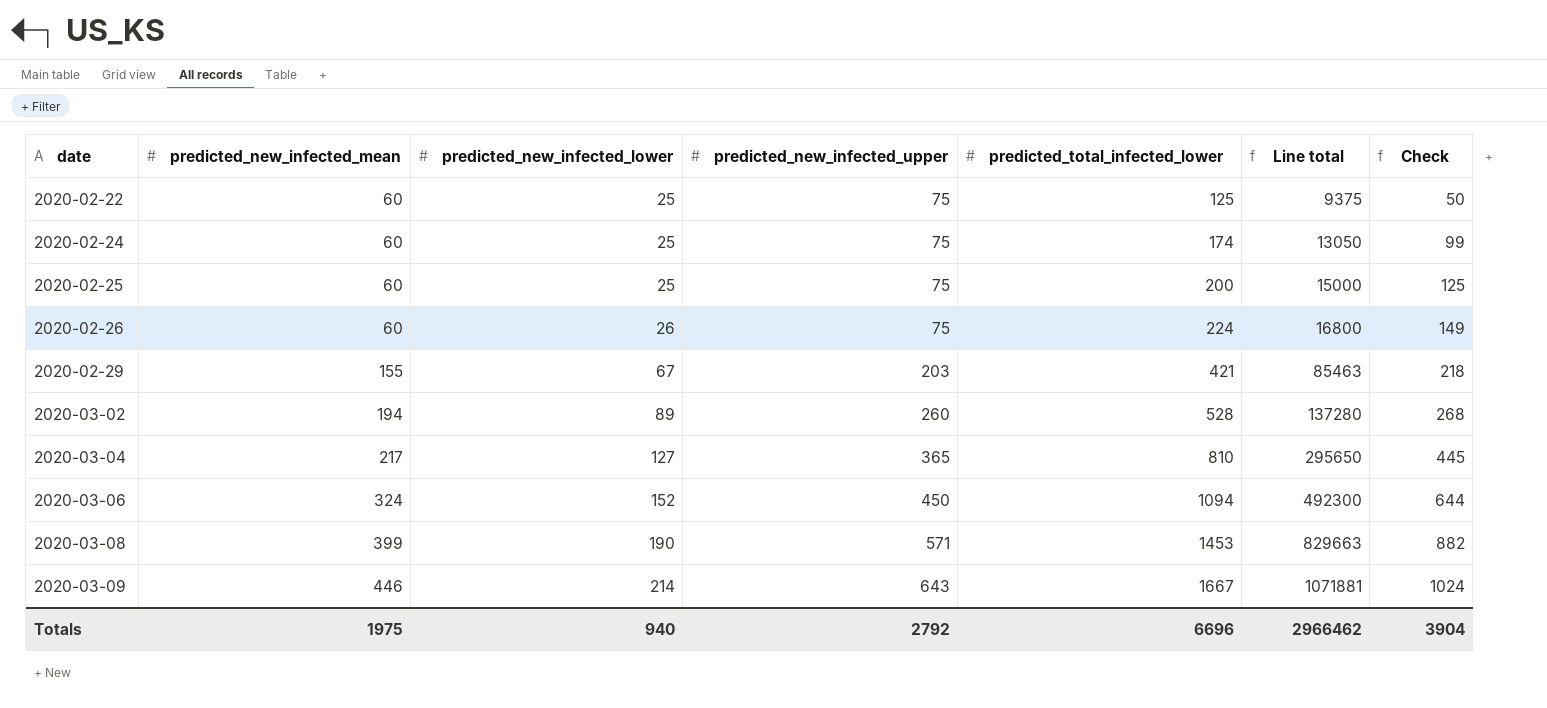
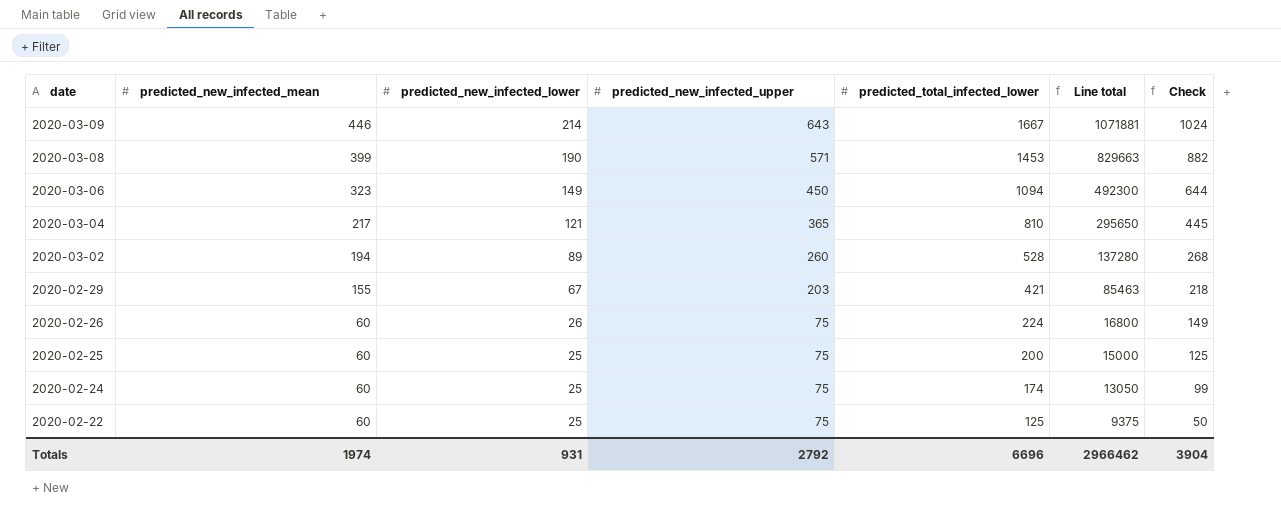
row order: date ascending -> date descending
2020-03-06 | predicted_new_infected_mean: 324 -> 323
2020-03-06 | predicted_new_infected_lower: 152 -> 149
2020-03-04 | predicted_new_infected_lower: 127 -> 121
Totals | predicted_new_infected_mean: 1975 -> 1974
Totals | predicted_new_infected_lower: 940 -> 931

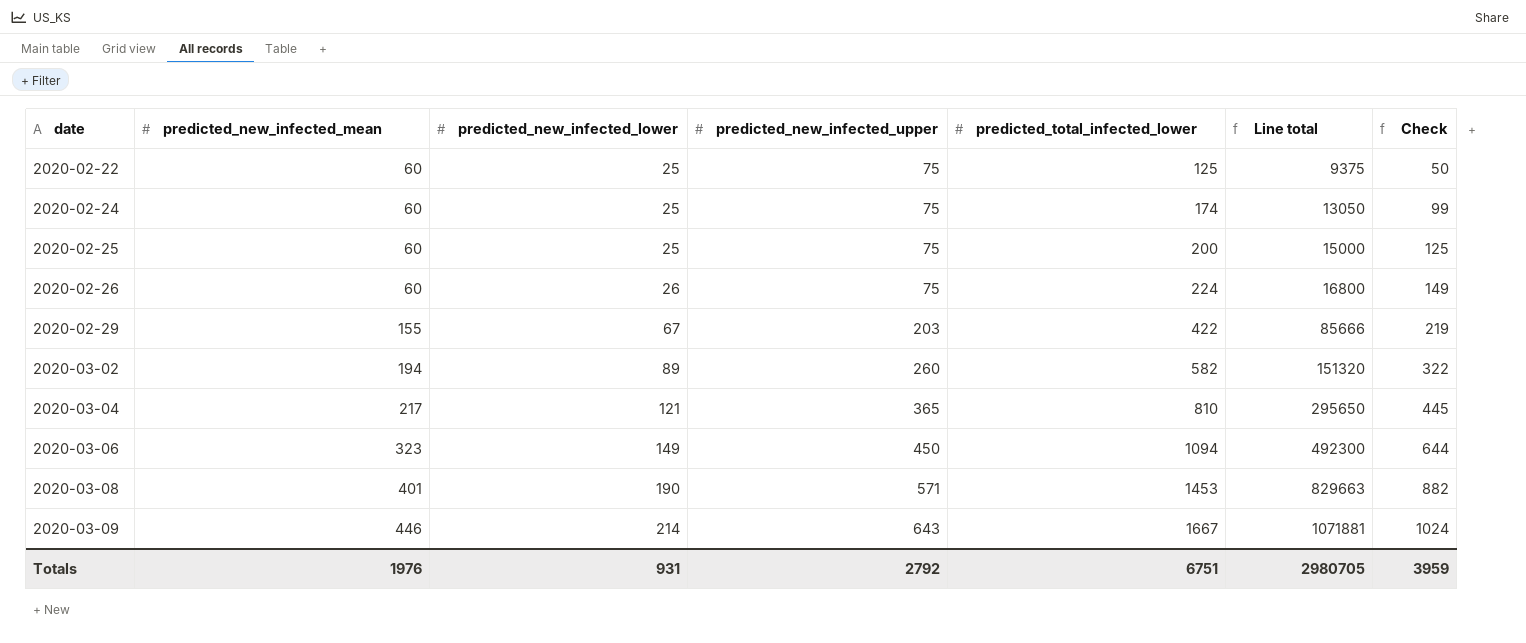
row order: date descending -> date ascending
2020-02-29 | predicted_total_infected_lower: 421 -> 422
2020-02-29 | Line total: 85463 -> 85666
2020-02-29 | Check: 218 -> 219
2020-03-02 | predicted_total_infected_lower: 528 -> 582
2020-03-02 | Line total: 137280 -> 151320
2020-03-02 | Check: 268 -> 322
2020-03-08 | predicted_new_infected_mean: 399 -> 401
Totals | predicted_new_infected_mean: 1974 -> 1976
Totals | predicted_total_infected_lower: 6696 -> 6751
Totals | Line total: 2966462 -> 2980705
Totals | Check: 3904 -> 3959

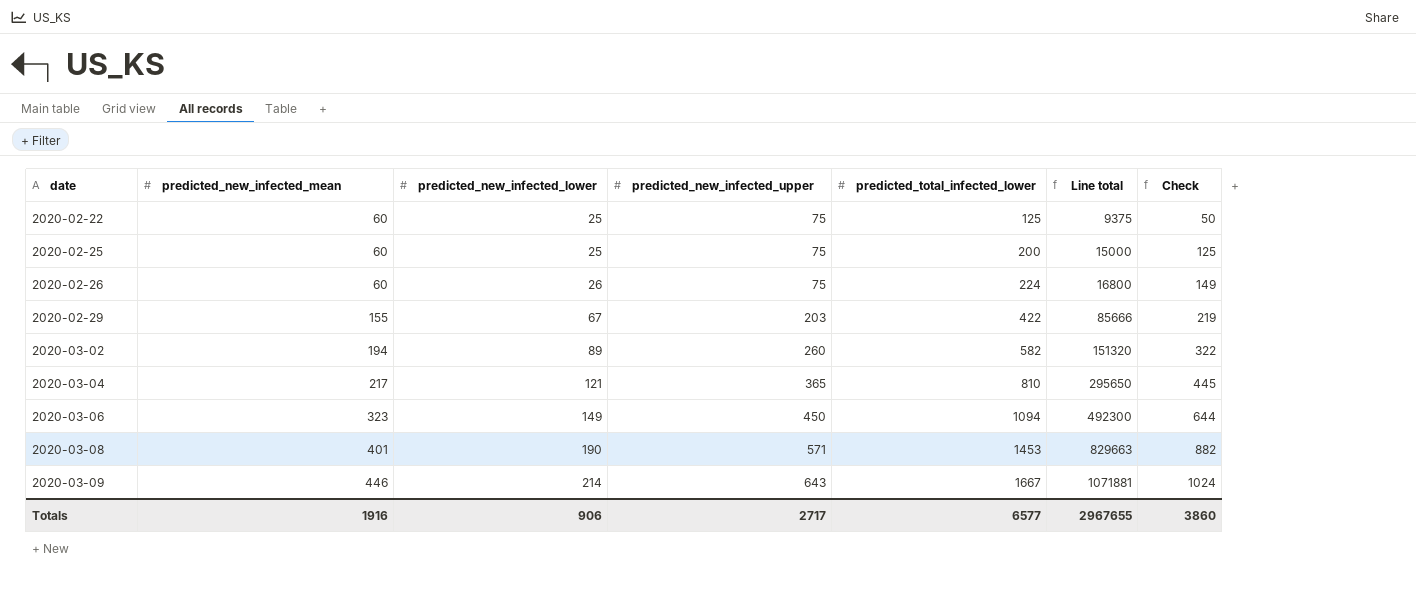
row 2020-02-24: 60 | 25 | 75 | 174 | 13050 | 99 -> none
Totals | predicted_new_infected_mean: 1976 -> 1916
Totals | predicted_new_infected_lower: 931 -> 906
Totals | predicted_new_infected_upper: 2792 -> 2717
Totals | predicted_total_infected_lower: 6751 -> 6577
Totals | Line total: 2980705 -> 2967655
Totals | Check: 3959 -> 3860

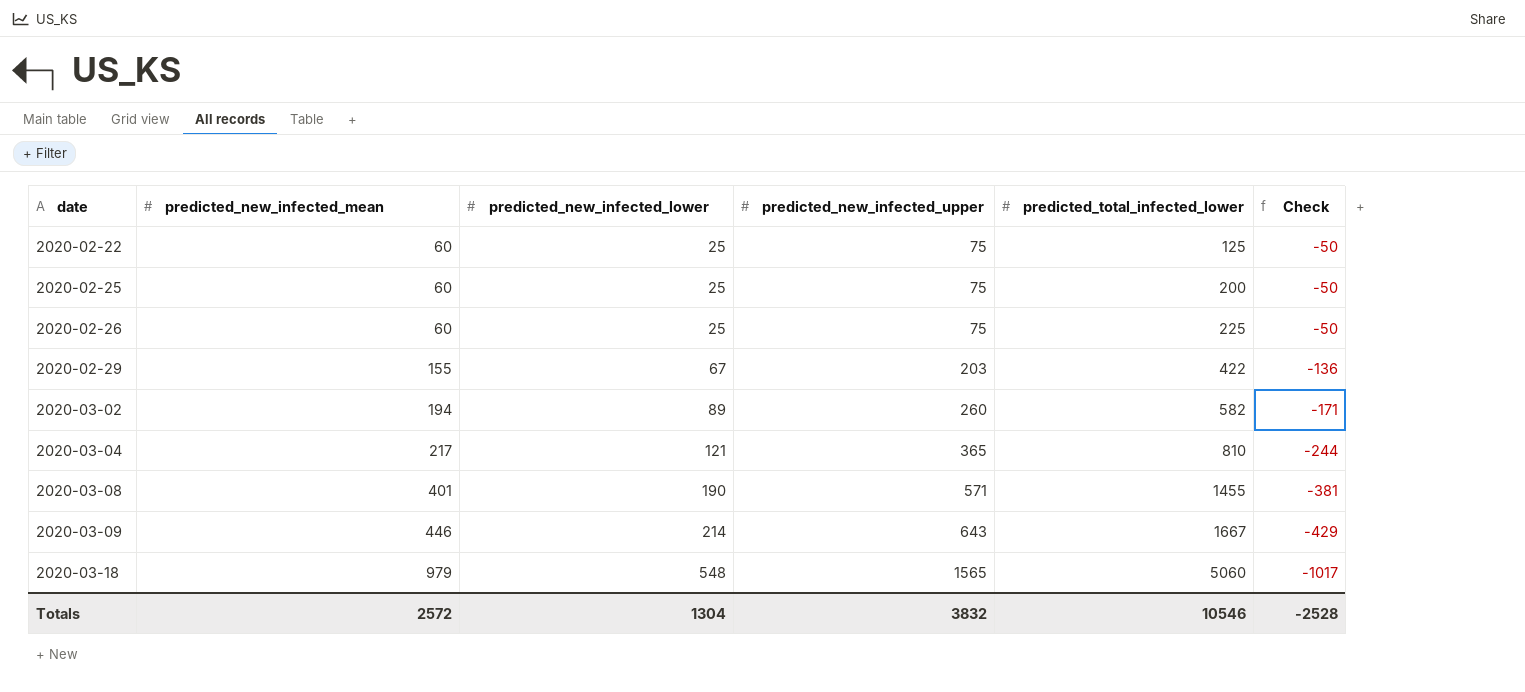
column Line total | formula: [predicted_new_infected_upper] * [predicted_total_infected_lower] -> none
column Check | formula: [predicted_total_infected_lower] - [predicted_new_infected_upper] -> [predicted_new_infected_lower] - [predicted_new_infected_upper]
row 2020-03-06: 323 | 149 | 450 | 1094 | 492300 | 644 -> none
2020-02-26 | predicted_new_infected_lower: 26 -> 25
2020-02-26 | predicted_total_infected_lower: 224 -> 225
2020-03-08 | predicted_total_infected_lower: 1453 -> 1455
row 2020-03-18: none -> 979 | 548 | 1565 | 5060 | -1017
Totals | predicted_new_infected_mean: 1916 -> 2572
Totals | predicted_new_infected_lower: 906 -> 1304
Totals | predicted_new_infected_upper: 2717 -> 3832
Totals | predicted_total_infected_lower: 6577 -> 10546
Totals | Check: 3860 -> -2528

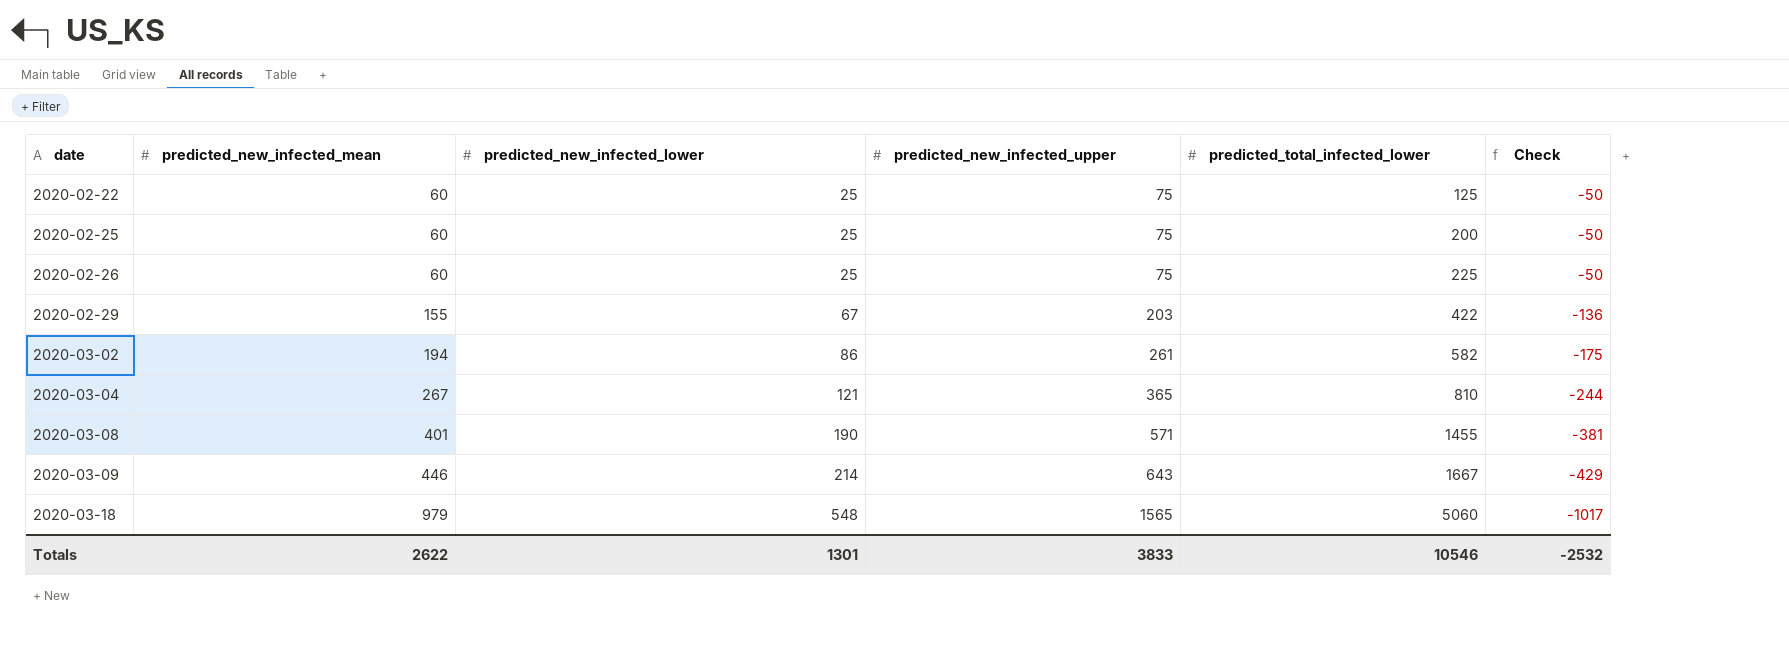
2020-03-02 | predicted_new_infected_lower: 89 -> 86
2020-03-02 | predicted_new_infected_upper: 260 -> 261
2020-03-02 | Check: -171 -> -175
2020-03-04 | predicted_new_infected_mean: 217 -> 267
Totals | predicted_new_infected_mean: 2572 -> 2622
Totals | predicted_new_infected_lower: 1304 -> 1301
Totals | predicted_new_infected_upper: 3832 -> 3833
Totals | Check: -2528 -> -2532

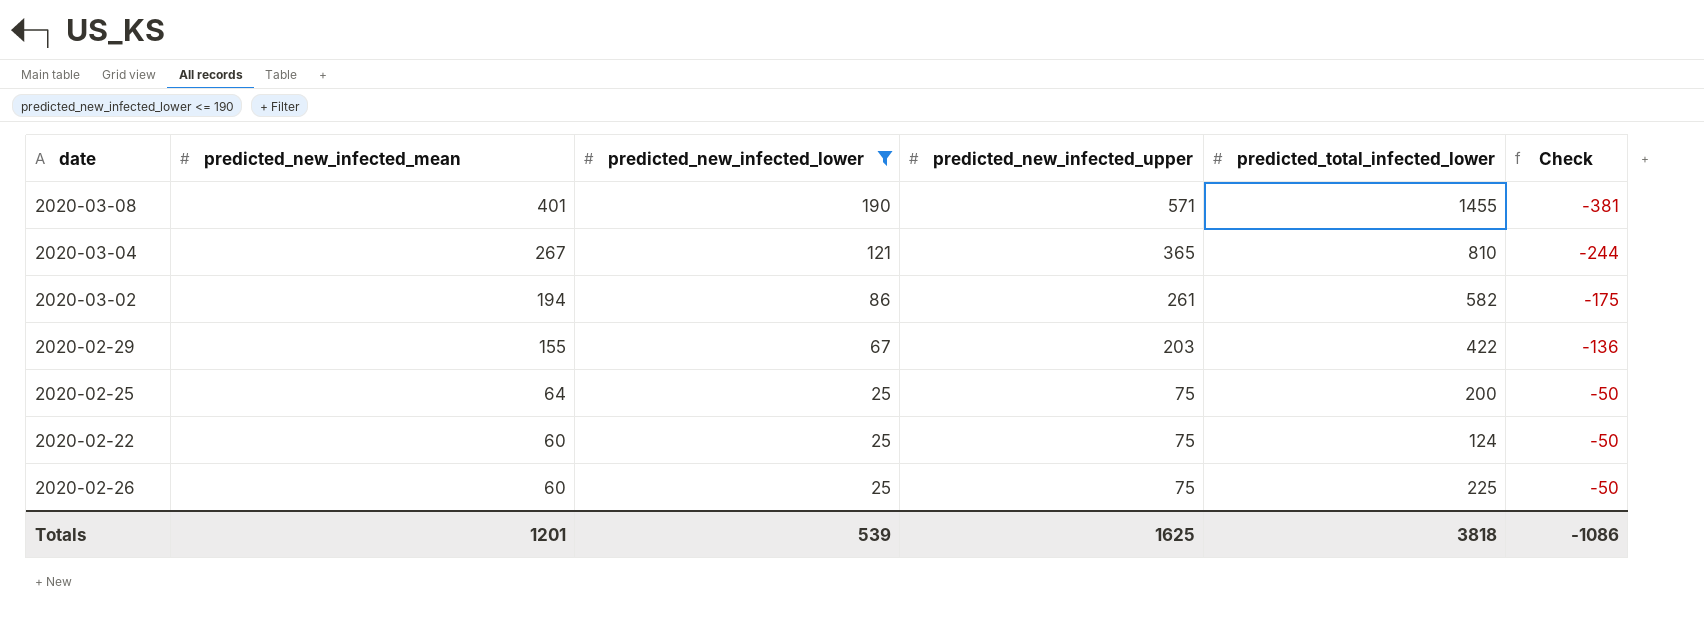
filter: none -> predicted_new_infected_lower <= 190
row order: date ascending -> predicted_new_infected_mean descending
2020-02-25 | predicted_new_infected_mean: 60 -> 64
2020-02-22 | predicted_total_infected_lower: 125 -> 124
Totals | predicted_new_infected_mean: 2622 -> 1201
Totals | predicted_new_infected_lower: 1301 -> 539
Totals | predicted_new_infected_upper: 3833 -> 1625
Totals | predicted_total_infected_lower: 10546 -> 3818
Totals | Check: -2532 -> -1086

